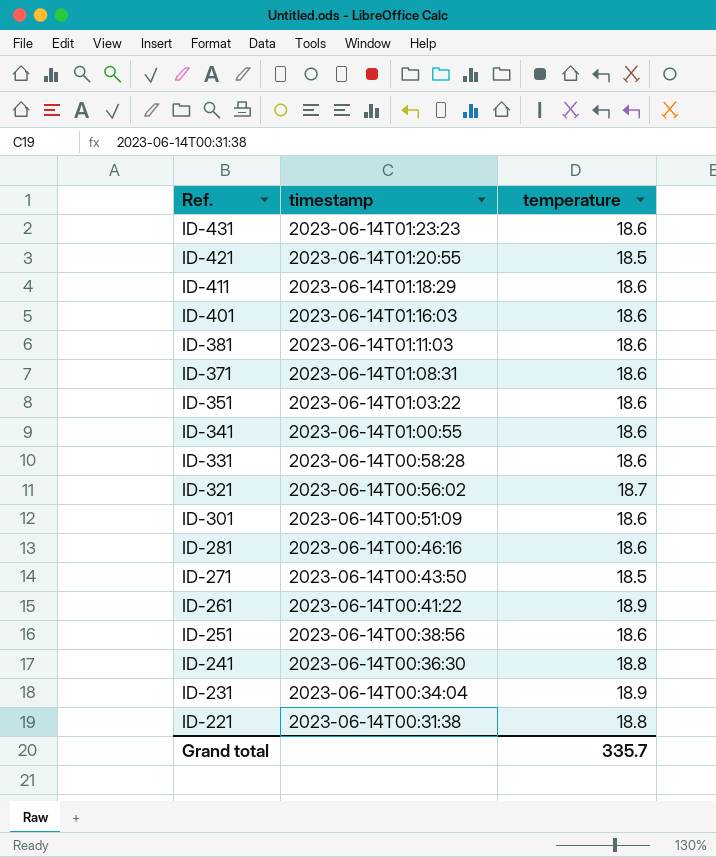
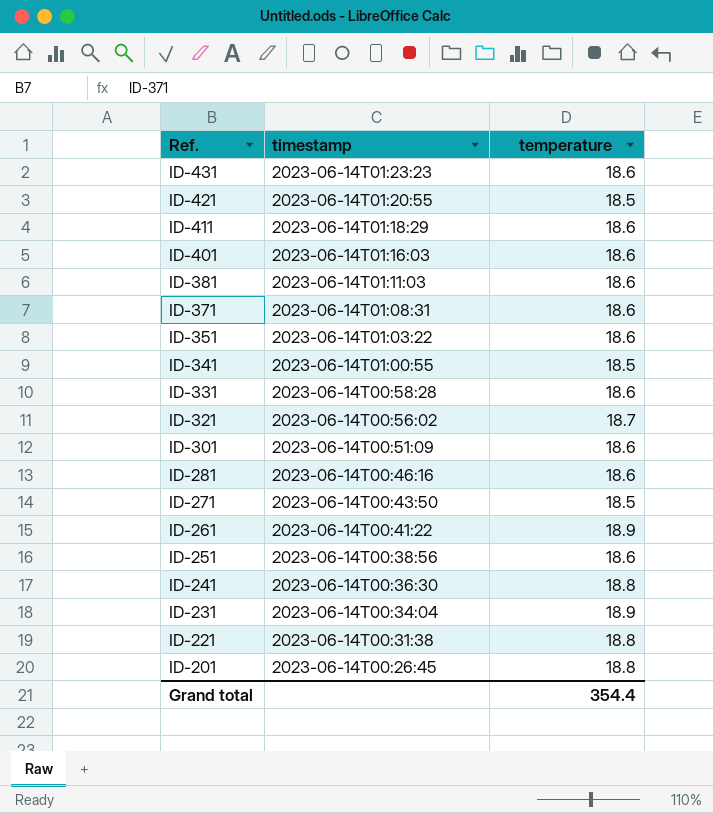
ID-341 | temperature: 18.6 -> 18.5
row ID-201: none -> 2023-06-14T00:26:45 | 18.8
Grand total | temperature: 335.7 -> 354.4

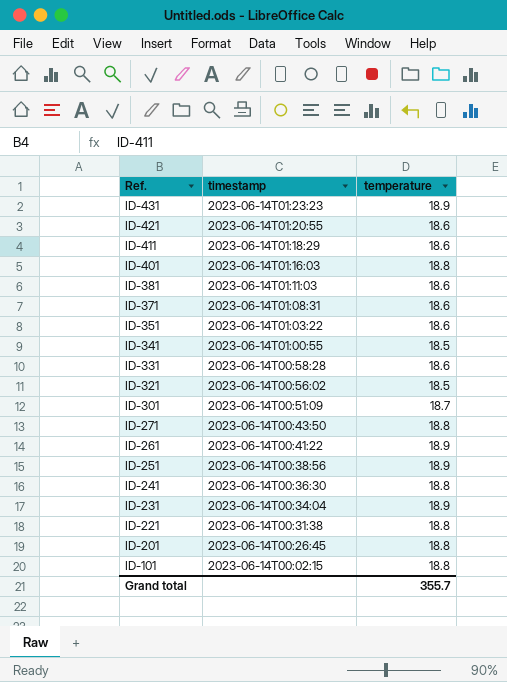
row ID-281: 2023-06-14T00:46:16 | 18.6 -> none
ID-431 | temperature: 18.6 -> 18.9
ID-421 | temperature: 18.5 -> 18.6
ID-401 | temperature: 18.6 -> 18.8
ID-321 | temperature: 18.7 -> 18.5
ID-301 | temperature: 18.6 -> 18.7
ID-271 | temperature: 18.5 -> 18.8
ID-251 | temperature: 18.6 -> 18.9
row ID-101: none -> 2023-06-14T00:02:15 | 18.8
Grand total | temperature: 354.4 -> 355.7

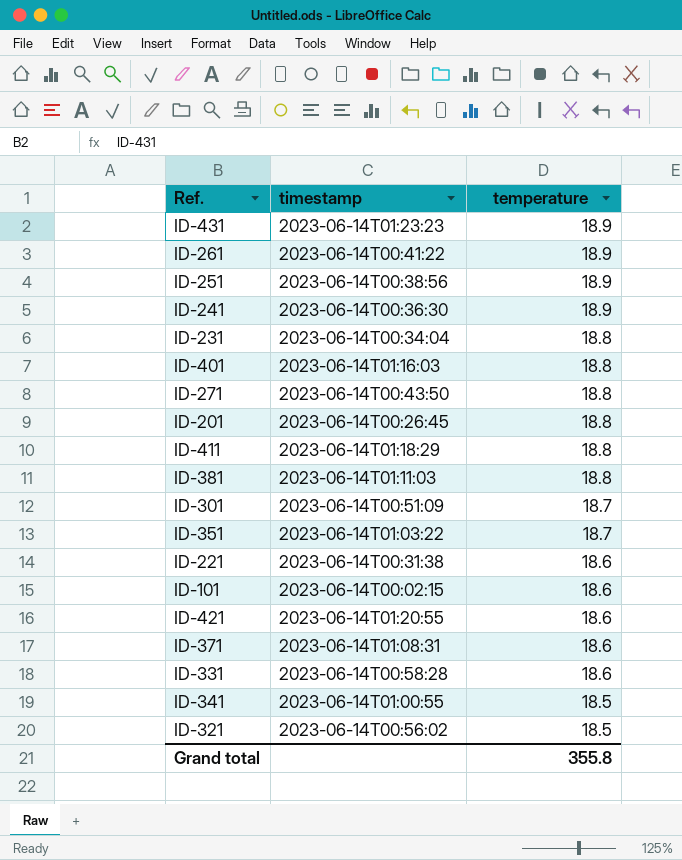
row order: Ref. descending -> temperature descending
ID-241 | temperature: 18.8 -> 18.9
ID-231 | temperature: 18.9 -> 18.8
ID-411 | temperature: 18.6 -> 18.8
ID-381 | temperature: 18.6 -> 18.8
ID-351 | temperature: 18.6 -> 18.7
ID-221 | temperature: 18.8 -> 18.6
ID-101 | temperature: 18.8 -> 18.6
Grand total | temperature: 355.7 -> 355.8

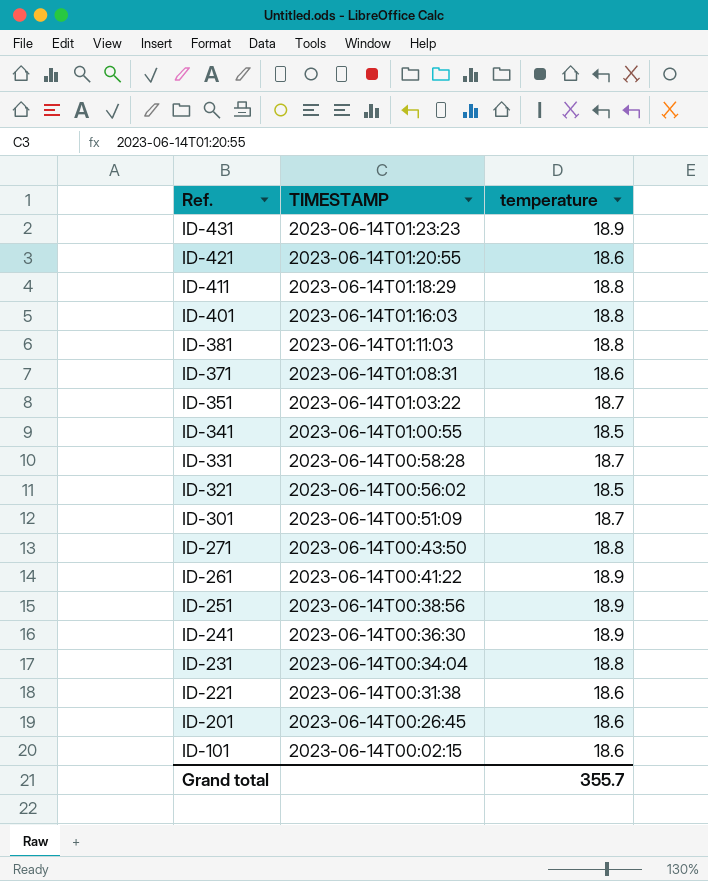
row order: temperature descending -> Ref. descending
column name: timestamp -> TIMESTAMP
ID-331 | temperature: 18.6 -> 18.7
ID-201 | temperature: 18.8 -> 18.6
Grand total | temperature: 355.8 -> 355.7

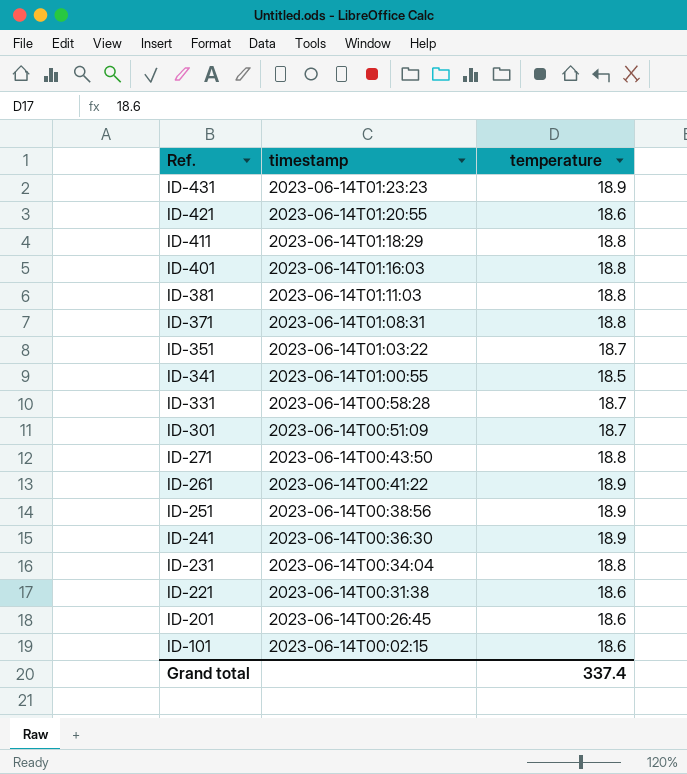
column name: TIMESTAMP -> timestamp
row ID-321: 2023-06-14T00:56:02 | 18.5 -> none
ID-371 | temperature: 18.6 -> 18.8
Grand total | temperature: 355.7 -> 337.4

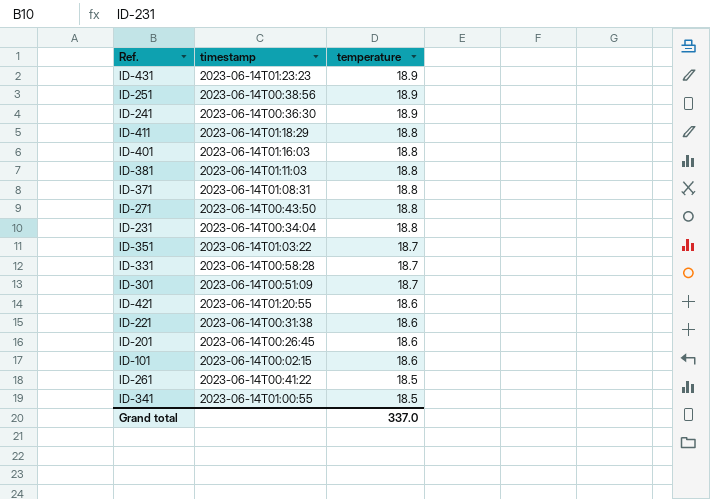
row order: Ref. descending -> temperature descending
ID-261 | temperature: 18.9 -> 18.5
Grand total | temperature: 337.4 -> 337.0

